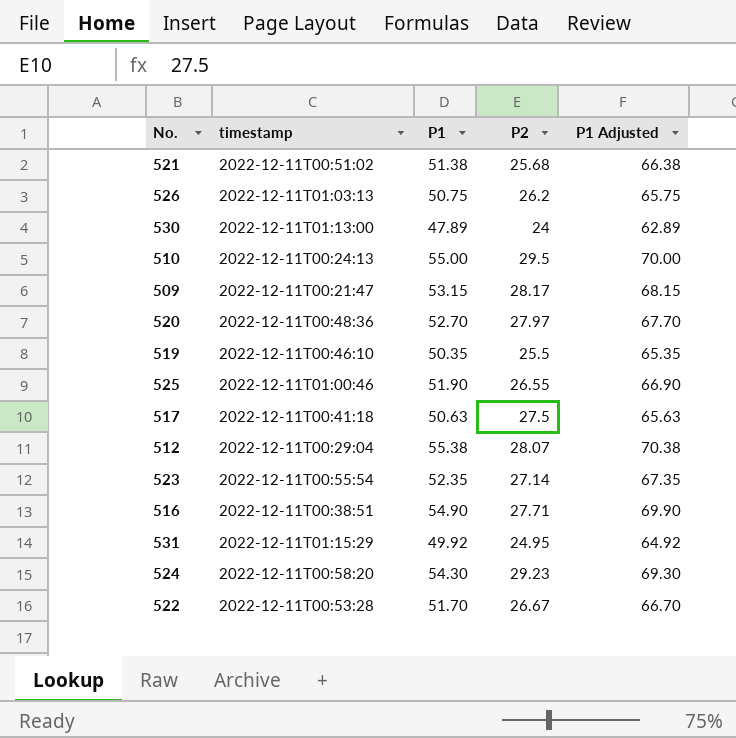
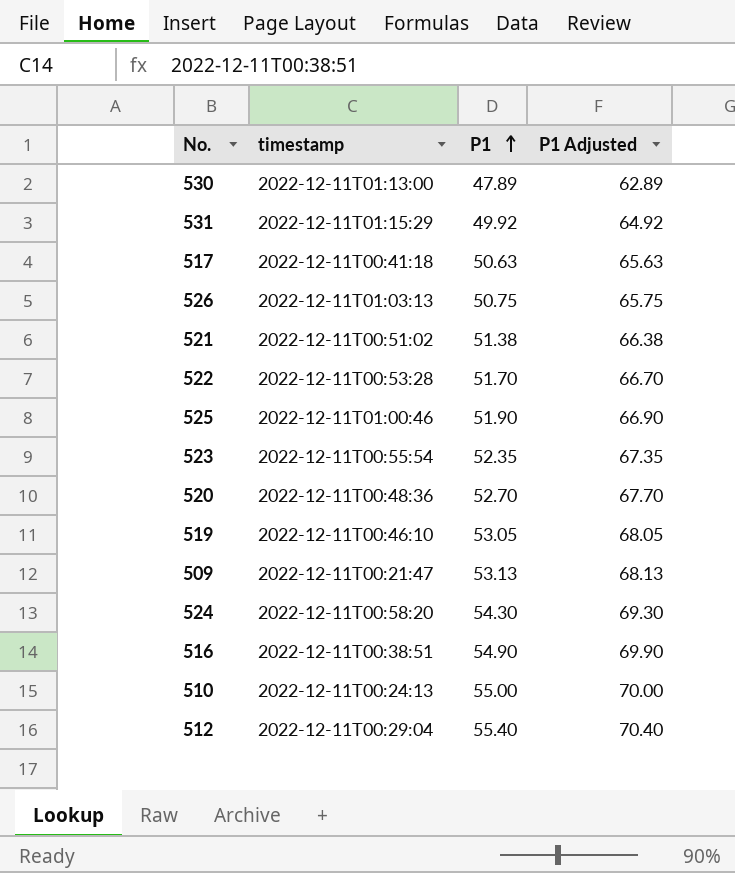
row order: none -> P1 ascending
column P2 | position: 4 -> none
519 | P1: 50.35 -> 53.05
519 | P1 Adjusted: 65.35 -> 68.05
509 | P1: 53.15 -> 53.13
509 | P1 Adjusted: 68.15 -> 68.13
512 | P1: 55.38 -> 55.40
512 | P1 Adjusted: 70.38 -> 70.40

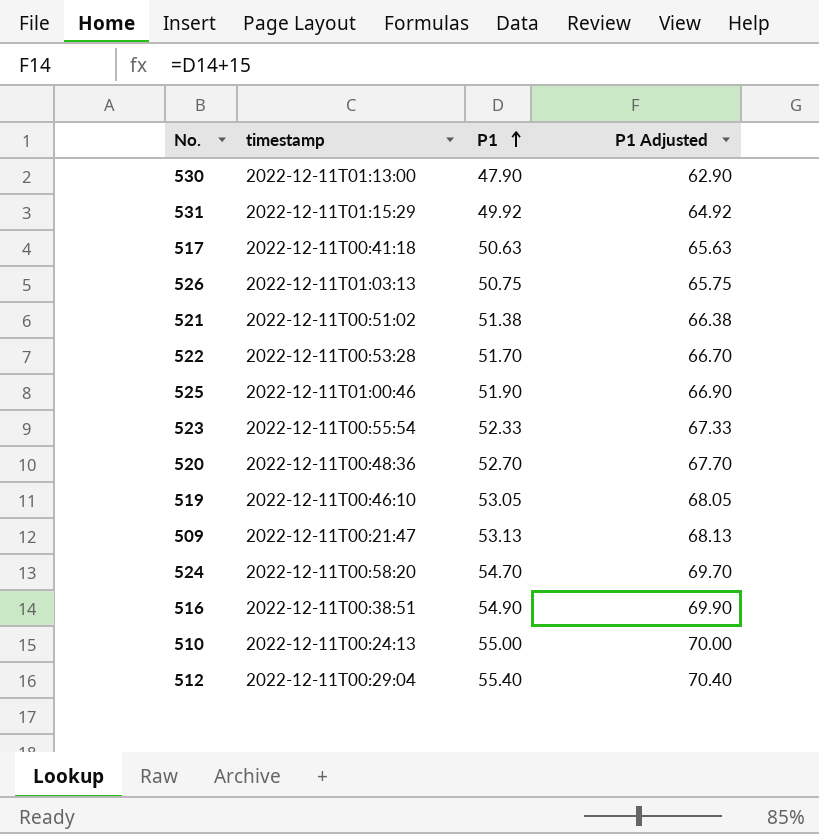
530 | P1: 47.89 -> 47.90
530 | P1 Adjusted: 62.89 -> 62.90
523 | P1: 52.35 -> 52.33
523 | P1 Adjusted: 67.35 -> 67.33
524 | P1: 54.30 -> 54.70
524 | P1 Adjusted: 69.30 -> 69.70

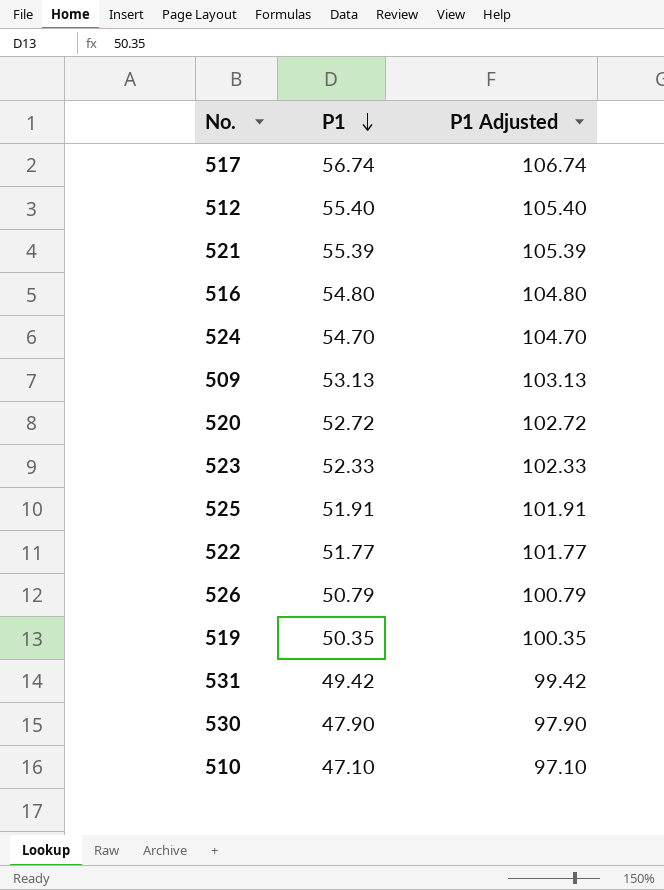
row order: P1 ascending -> P1 descending
column timestamp | position: 2 -> none
column P1 Adjusted | formula: [P1] + 15 -> [P1] + 50
517 | P1: 50.63 -> 56.74
521 | P1: 51.38 -> 55.39
516 | P1: 54.90 -> 54.80
520 | P1: 52.70 -> 52.72
525 | P1: 51.90 -> 51.91
522 | P1: 51.70 -> 51.77
526 | P1: 50.75 -> 50.79
519 | P1: 53.05 -> 50.35
531 | P1: 49.92 -> 49.42
510 | P1: 55.00 -> 47.10

